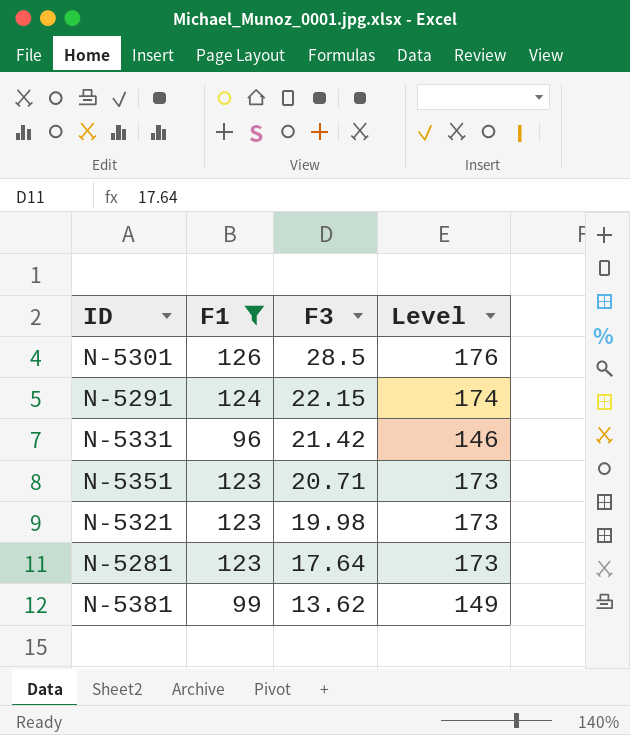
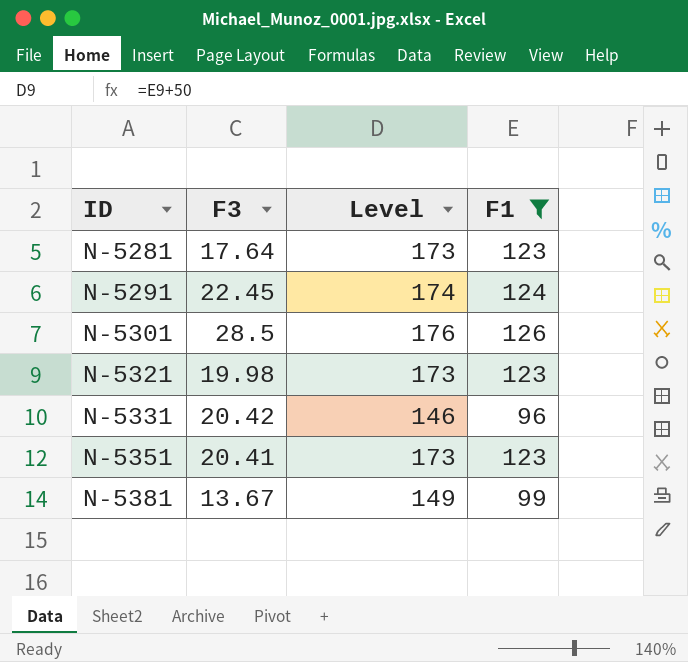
row order: F3 descending -> ID ascending
column F1 | position: 2 -> 4
N-5291 | F3: 22.15 -> 22.45
N-5331 | F3: 21.42 -> 20.42
N-5351 | F3: 20.71 -> 20.41
N-5381 | F3: 13.62 -> 13.67

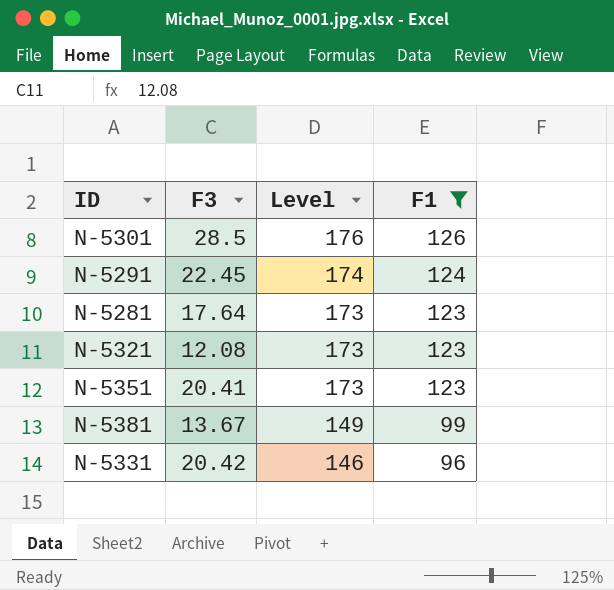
row order: ID ascending -> Level descending
N-5321 | F3: 19.98 -> 12.08

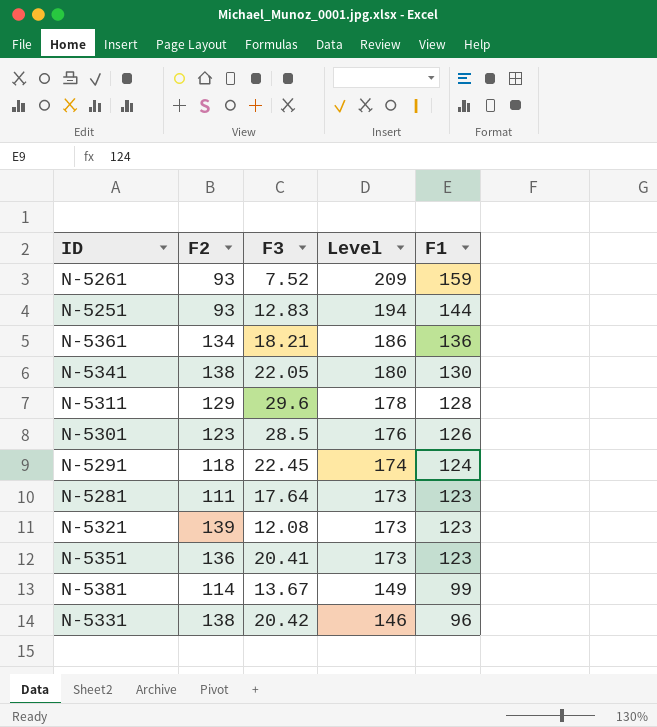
filter: F1 <= 126 -> none
column F2 | position: none -> 2

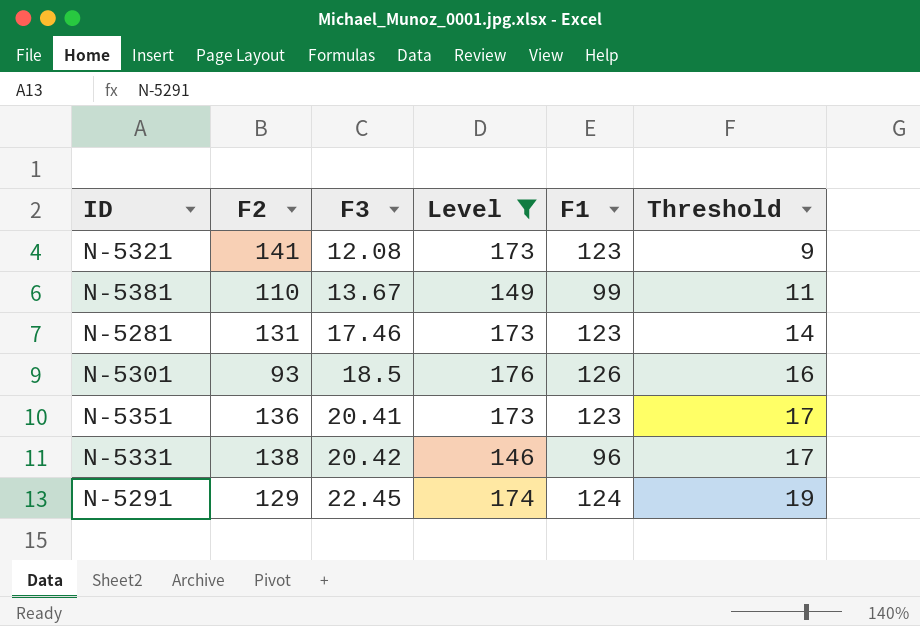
filter: none -> Level <= 176
row order: Level descending -> F3 ascending
column Threshold | formula: none -> [F3] - 3
N-5321 | F2: 139 -> 141
N-5381 | F2: 114 -> 110
N-5281 | F2: 111 -> 131
N-5281 | F3: 17.64 -> 17.46
N-5301 | F2: 123 -> 93
N-5301 | F3: 28.5 -> 18.5
N-5291 | F2: 118 -> 129

